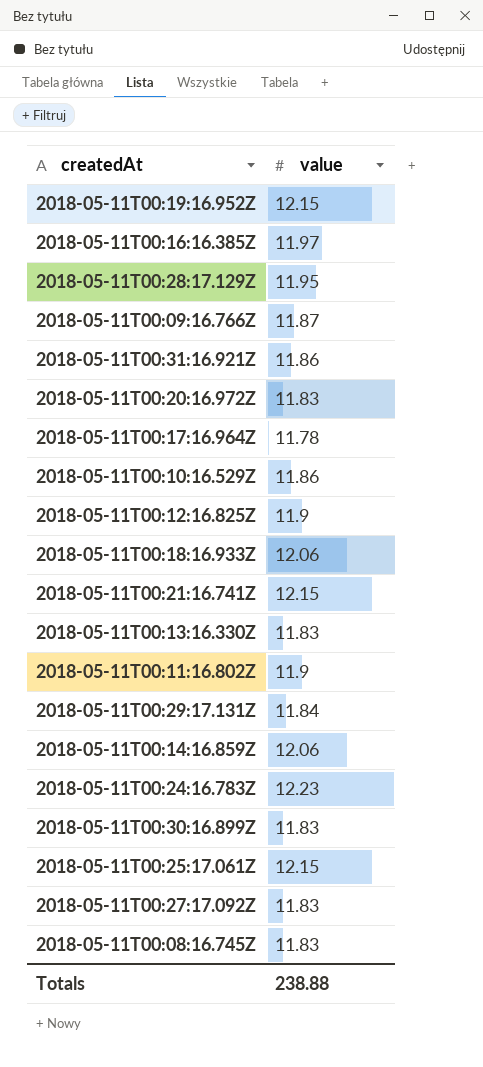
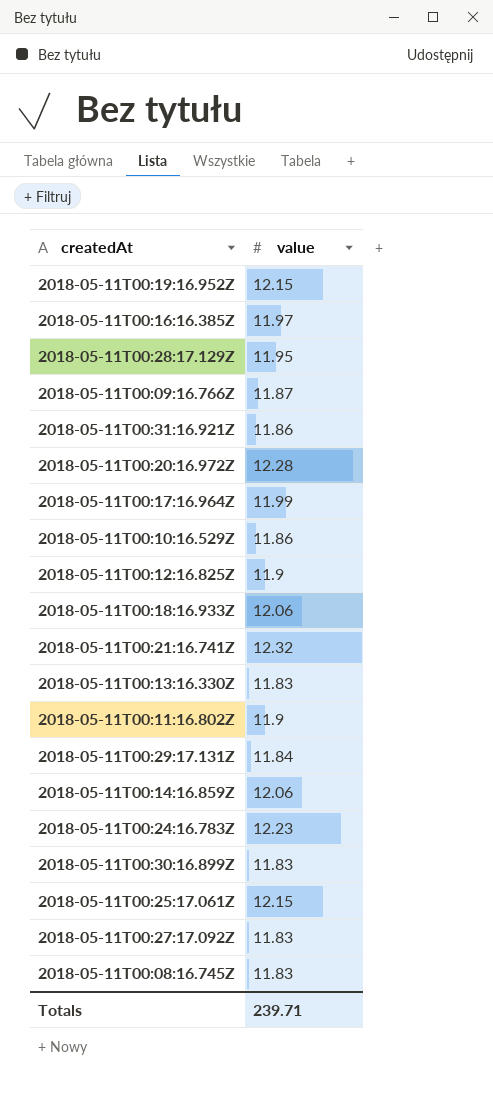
2018-05-11T00:20:16.972Z | value: 11.83 -> 12.28
2018-05-11T00:17:16.964Z | value: 11.78 -> 11.99
2018-05-11T00:21:16.741Z | value: 12.15 -> 12.32
Totals | value: 238.88 -> 239.71

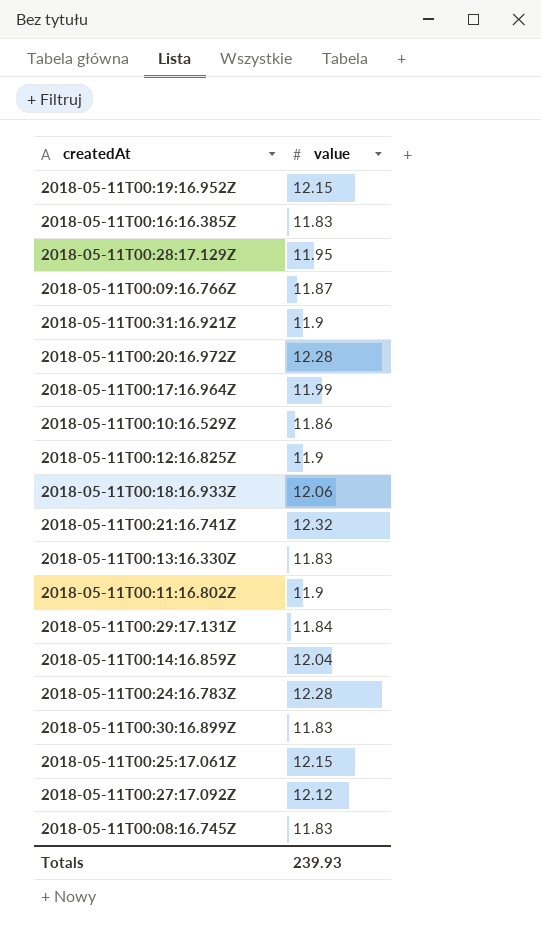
2018-05-11T00:16:16.385Z | value: 11.97 -> 11.83
2018-05-11T00:31:16.921Z | value: 11.86 -> 11.9
2018-05-11T00:14:16.859Z | value: 12.06 -> 12.04
2018-05-11T00:24:16.783Z | value: 12.23 -> 12.28
2018-05-11T00:27:17.092Z | value: 11.83 -> 12.12
Totals | value: 239.71 -> 239.93

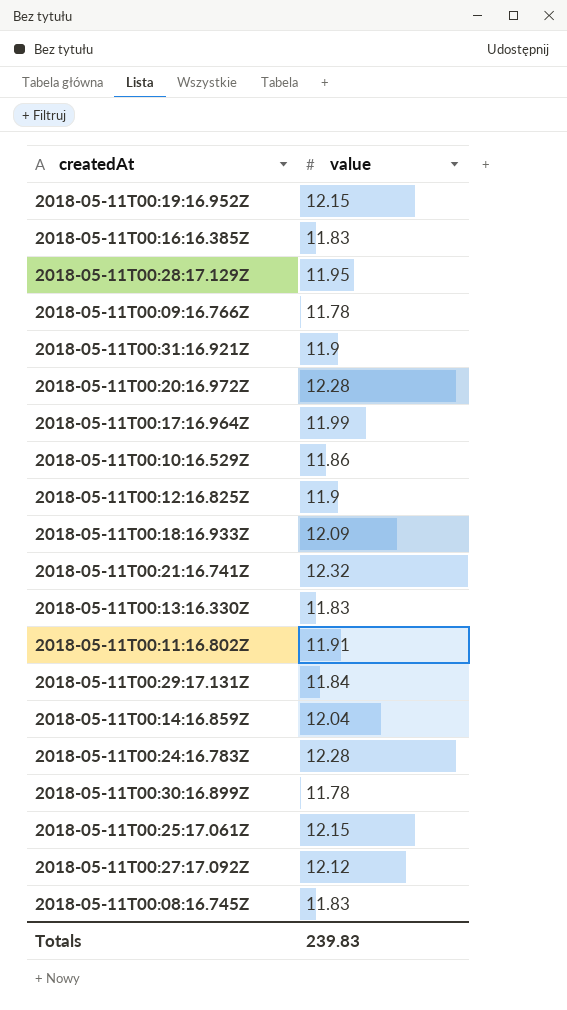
2018-05-11T00:09:16.766Z | value: 11.87 -> 11.78
2018-05-11T00:18:16.933Z | value: 12.06 -> 12.09
2018-05-11T00:11:16.802Z | value: 11.9 -> 11.91
2018-05-11T00:30:16.899Z | value: 11.83 -> 11.78
Totals | value: 239.93 -> 239.83

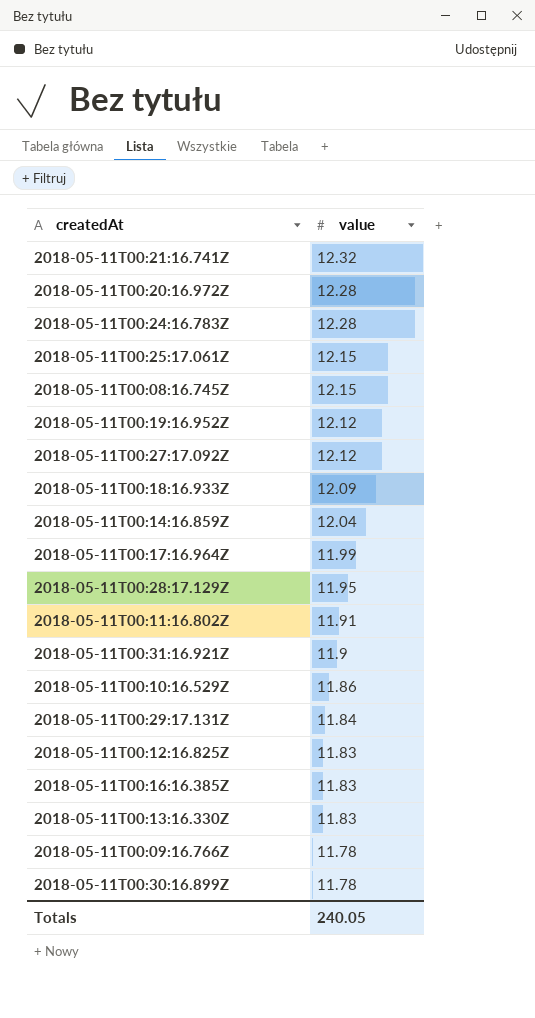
row order: none -> value descending
2018-05-11T00:08:16.745Z | value: 11.83 -> 12.15
2018-05-11T00:19:16.952Z | value: 12.15 -> 12.12
2018-05-11T00:12:16.825Z | value: 11.9 -> 11.83
Totals | value: 239.83 -> 240.05

